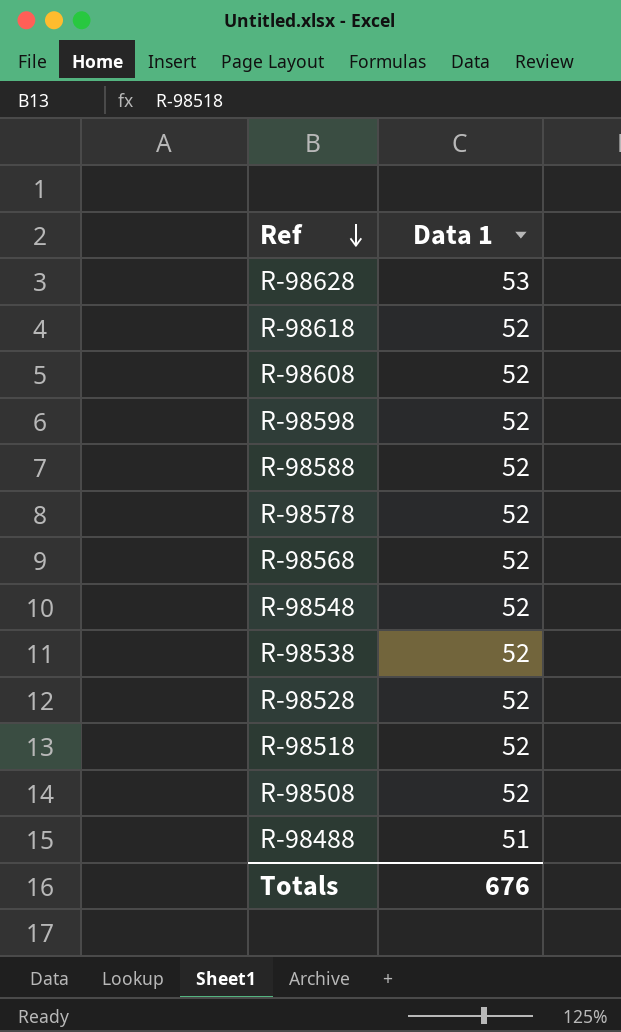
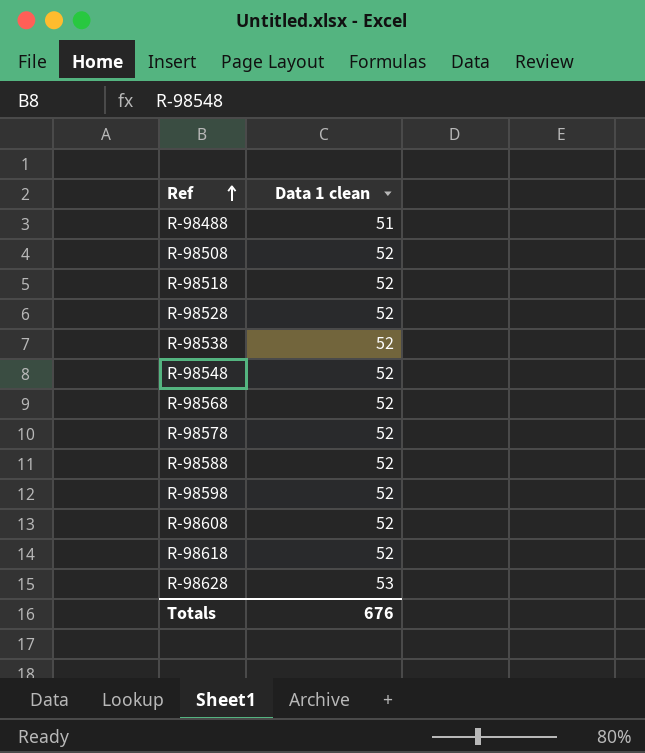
row order: Ref descending -> Ref ascending
column name: Data 1 -> Data 1 clean

